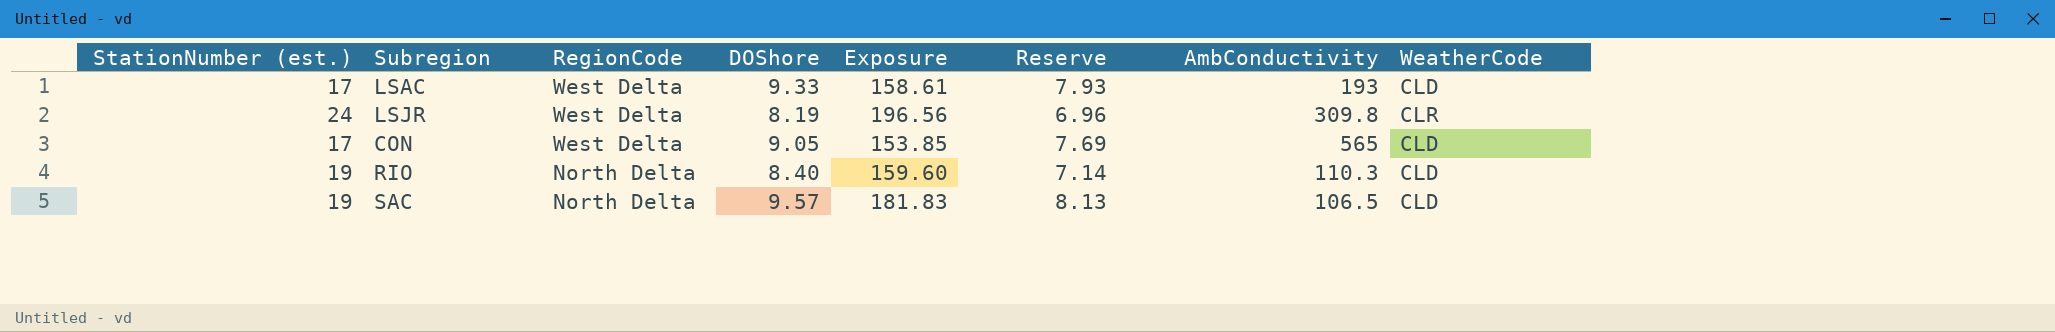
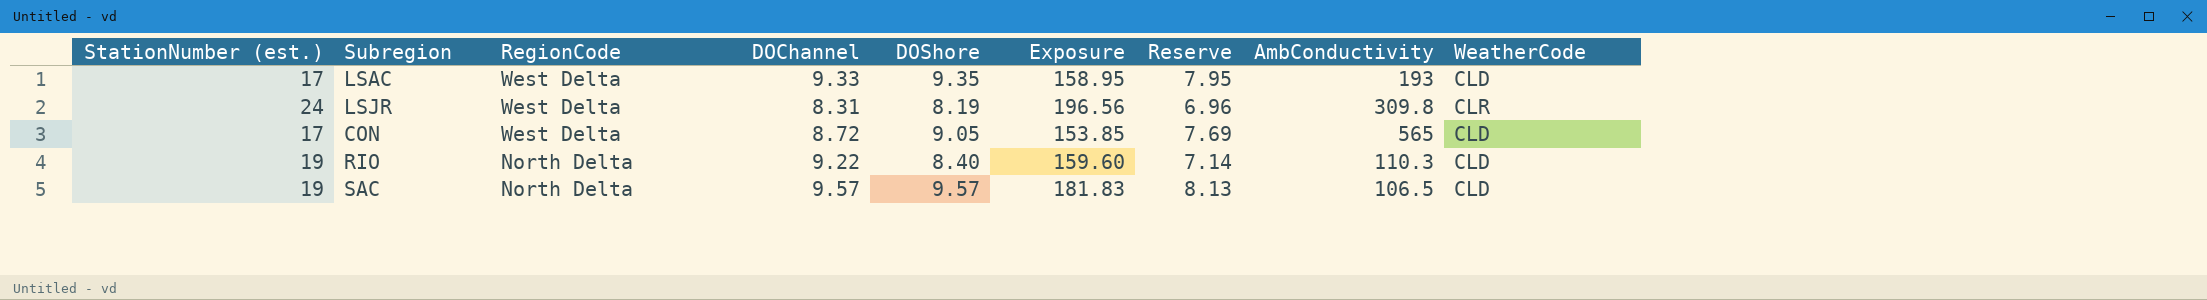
column DOChannel | position: none -> 4
LSAC | DOShore: 9.33 -> 9.35
LSAC | Exposure: 158.61 -> 158.95
LSAC | Reserve: 7.93 -> 7.95

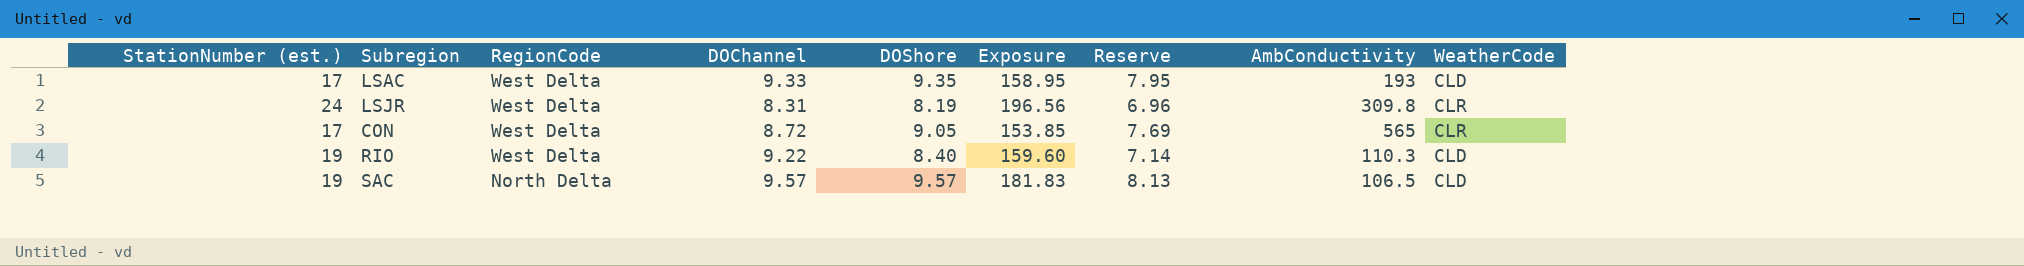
CON | WeatherCode: CLD -> CLR
RIO | RegionCode: North Delta -> West Delta

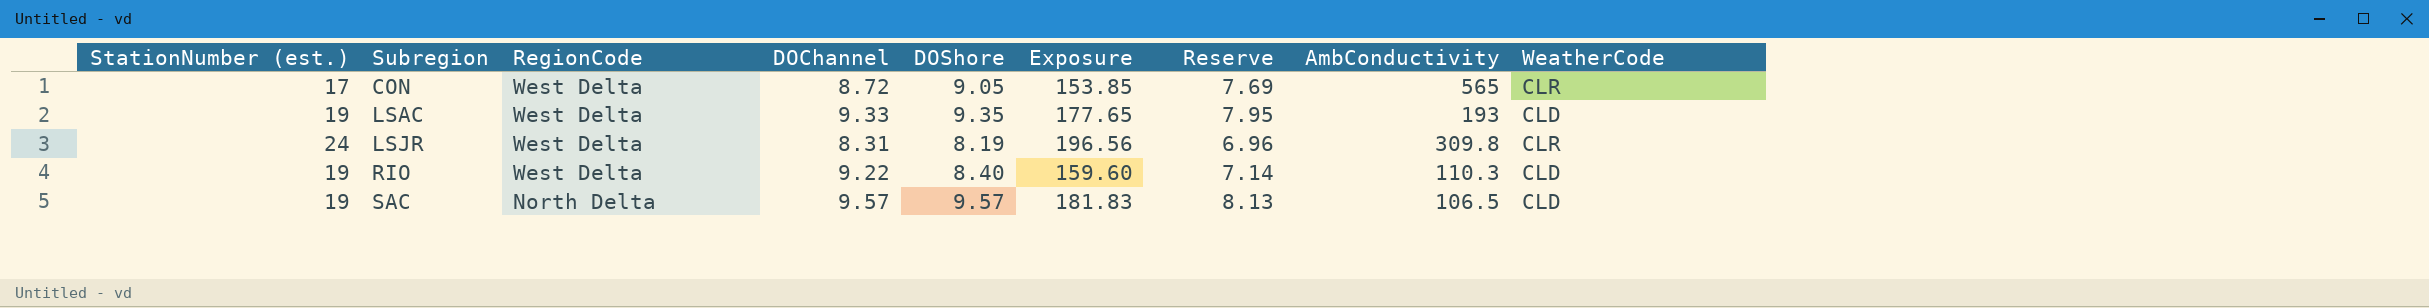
row order: RegionCode descending -> Subregion ascending
LSAC | StationNumber (est.): 17 -> 19
LSAC | Exposure: 158.95 -> 177.65

